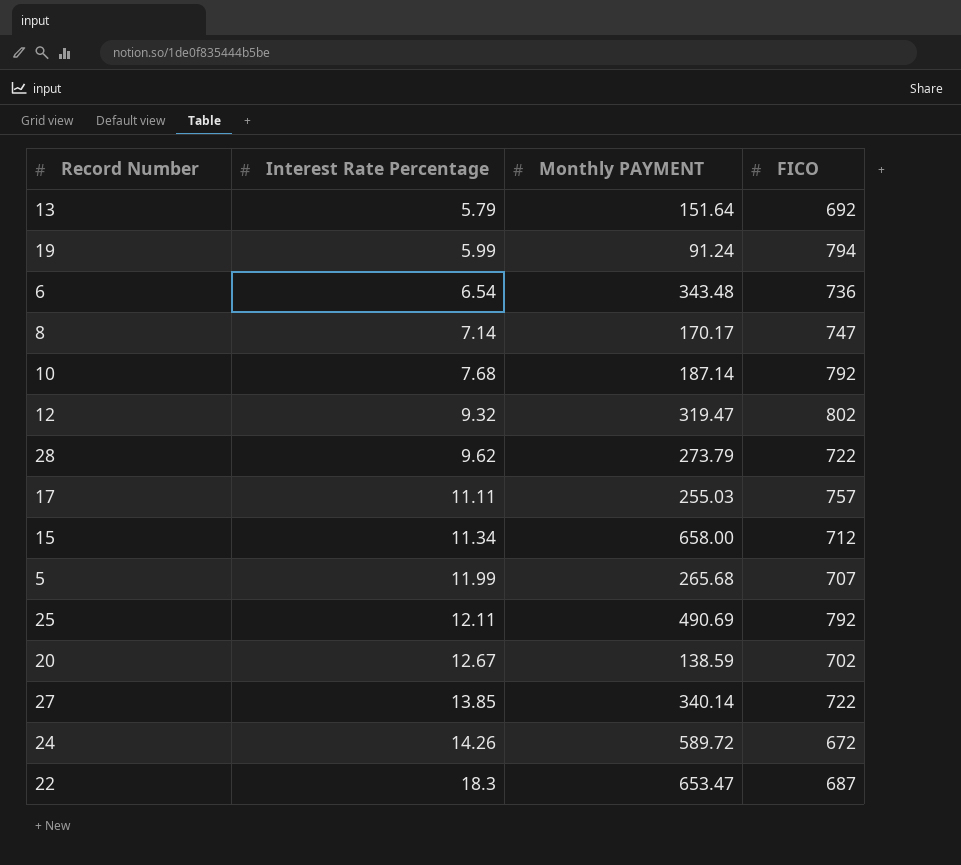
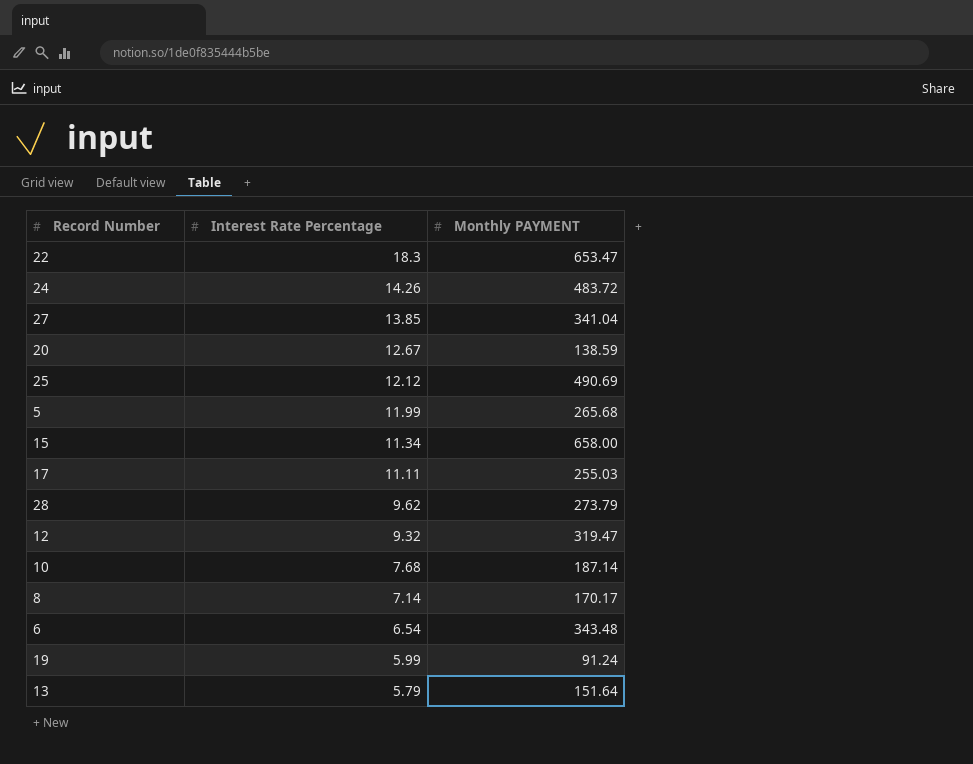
row order: Interest Rate Percentage ascending -> Interest Rate Percentage descending
column FICO | position: 4 -> none
24 | Monthly PAYMENT: 589.72 -> 483.72
27 | Monthly PAYMENT: 340.14 -> 341.04
25 | Interest Rate Percentage: 12.11 -> 12.12

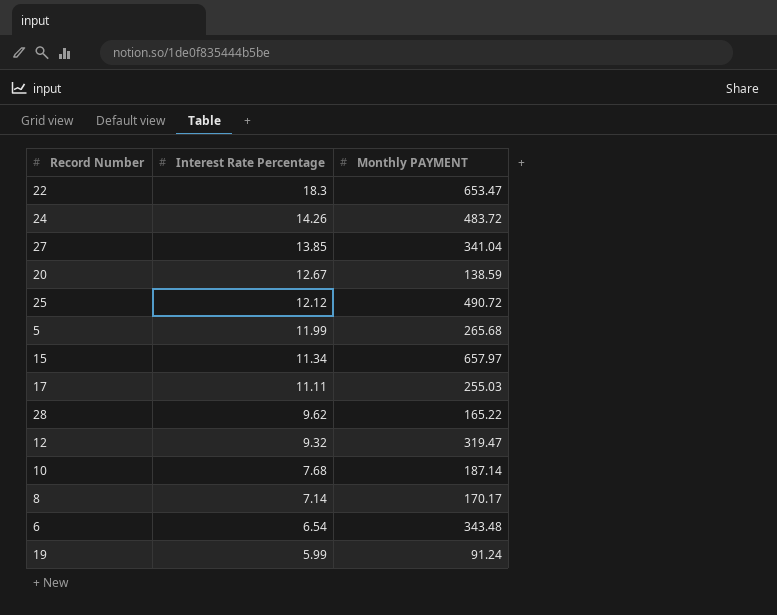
row 13: 5.79 | 151.64 -> none
25 | Monthly PAYMENT: 490.69 -> 490.72
15 | Monthly PAYMENT: 658.00 -> 657.97
28 | Monthly PAYMENT: 273.79 -> 165.22

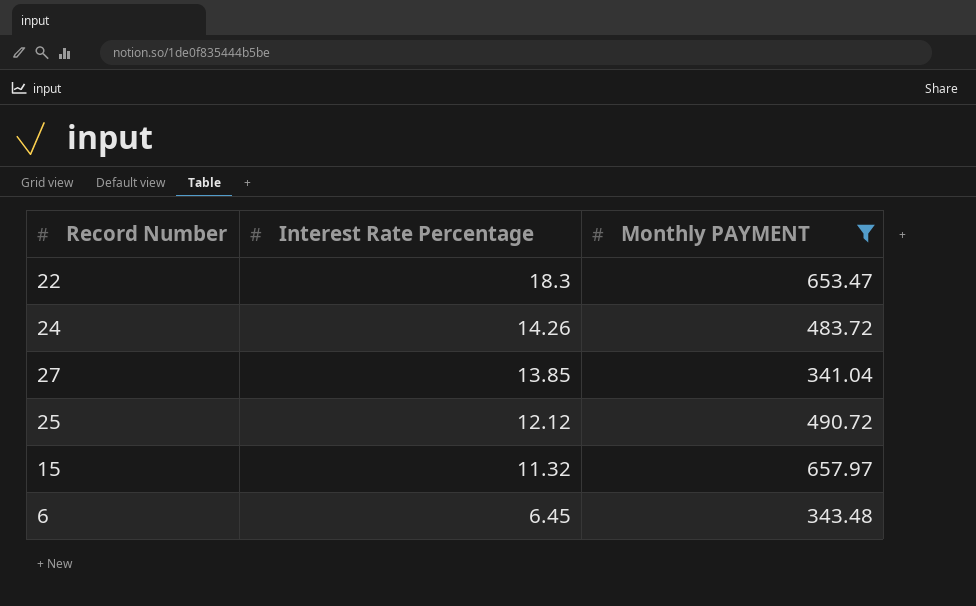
filter: none -> Monthly PAYMENT >= 341.04
15 | Interest Rate Percentage: 11.34 -> 11.32
6 | Interest Rate Percentage: 6.54 -> 6.45

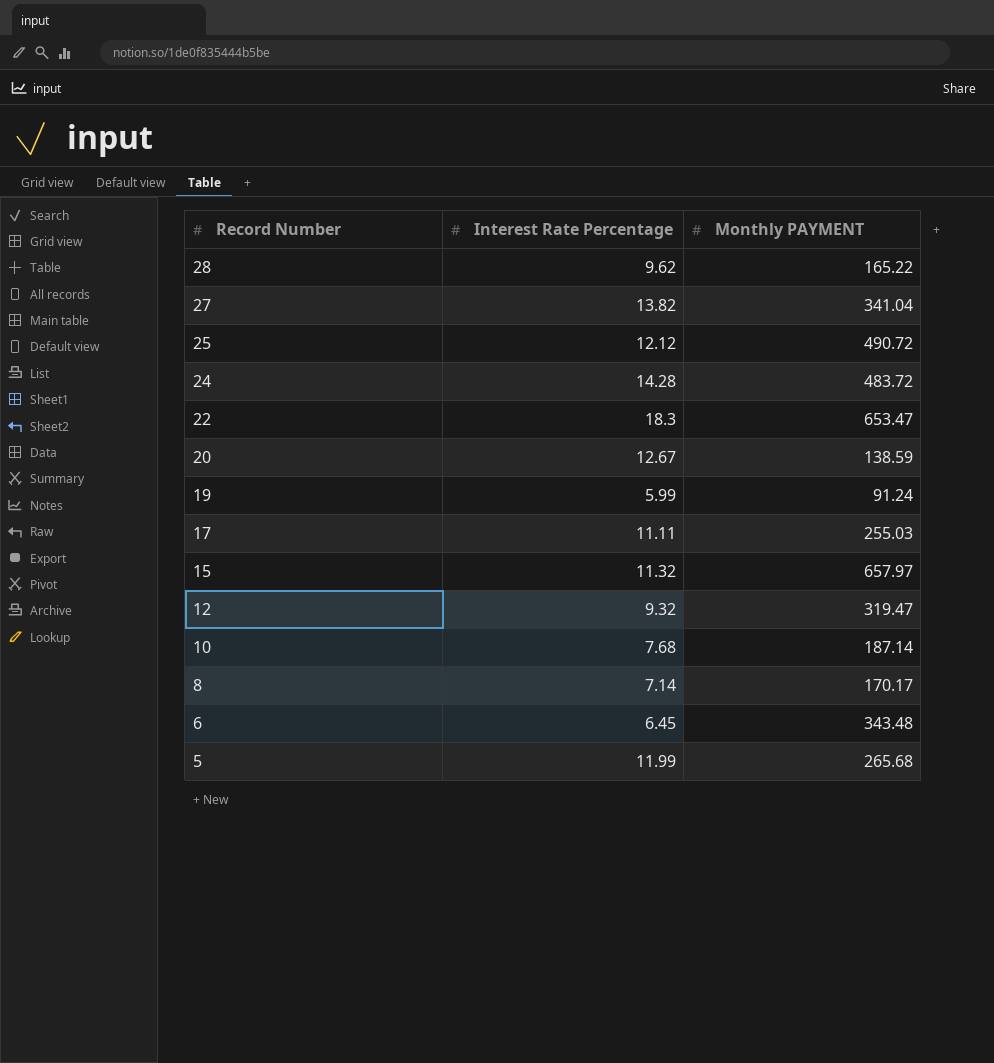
filter: Monthly PAYMENT >= 341.04 -> none
row order: Interest Rate Percentage descending -> Record Number descending
27 | Interest Rate Percentage: 13.85 -> 13.82
24 | Interest Rate Percentage: 14.26 -> 14.28

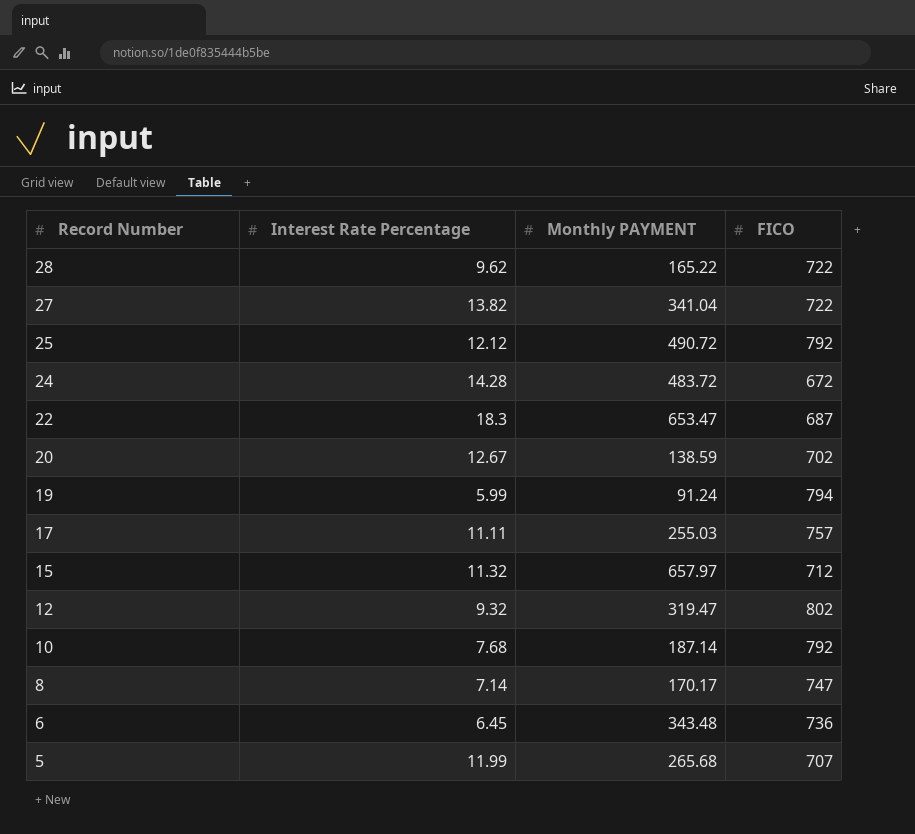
column FICO | position: none -> 4

